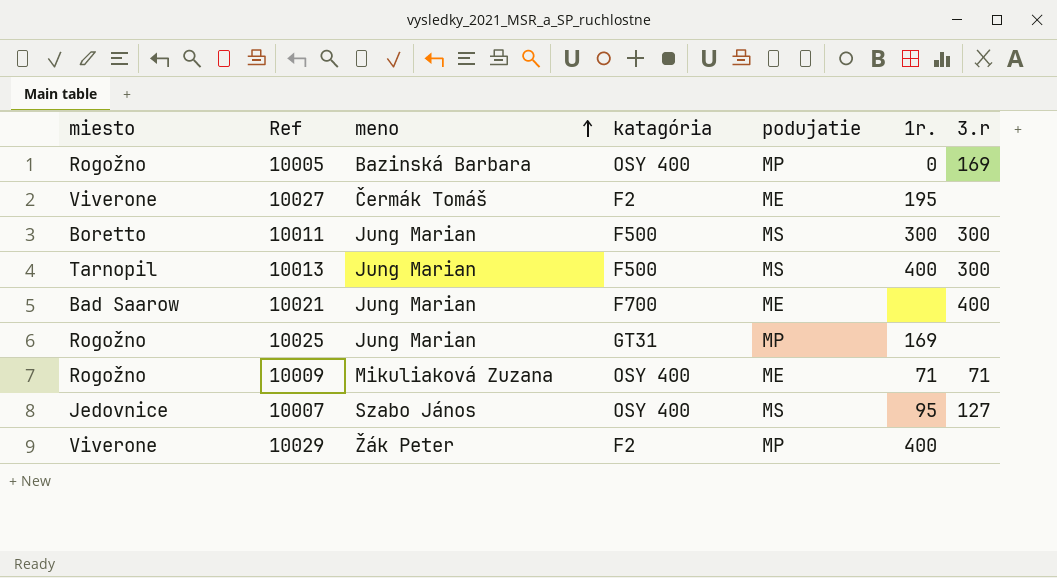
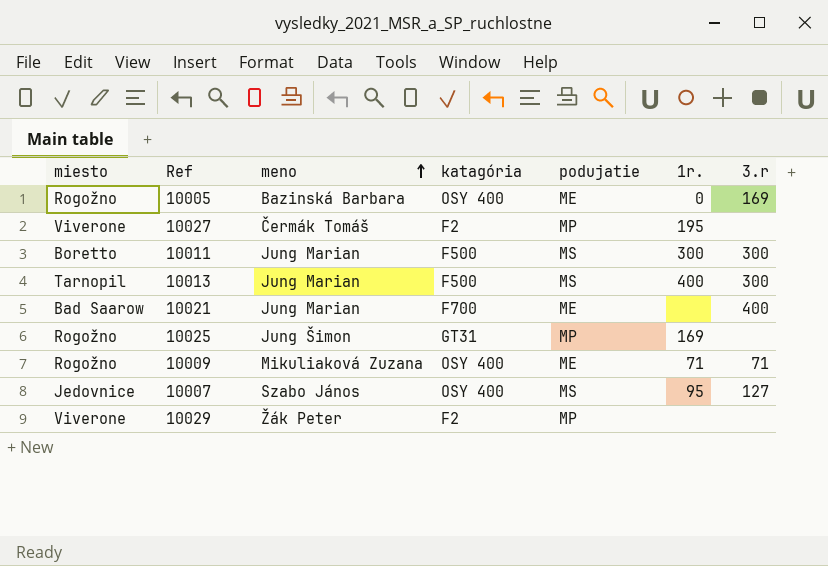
10005 | podujatie: MP -> ME
10027 | podujatie: ME -> MP
10025 | meno: Jung Marian -> Jung Šimon
10029 | 1r.: 400 -> none

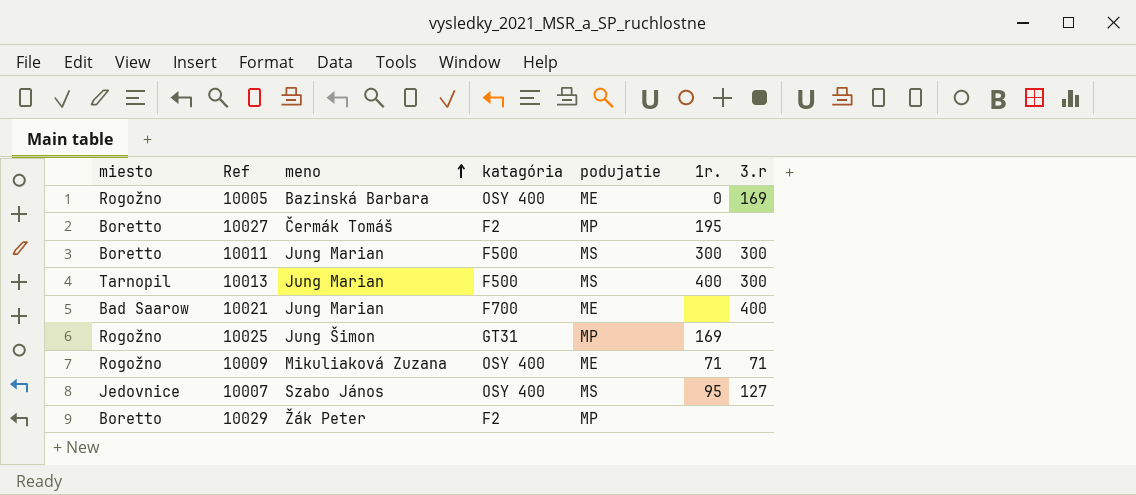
10027 | miesto: Viverone -> Boretto
10029 | miesto: Viverone -> Boretto

